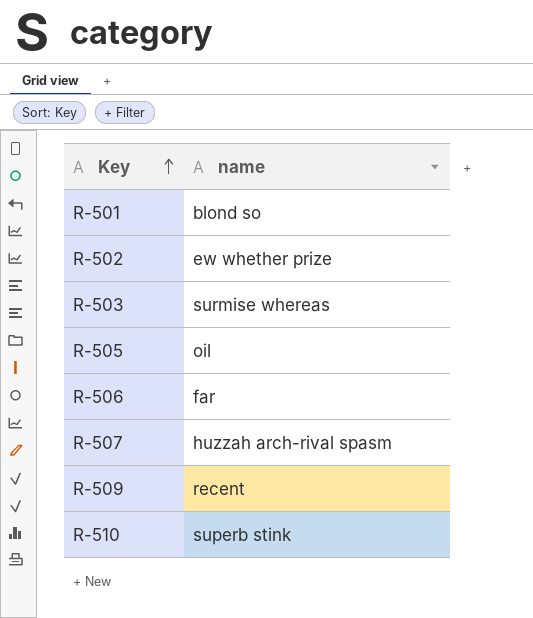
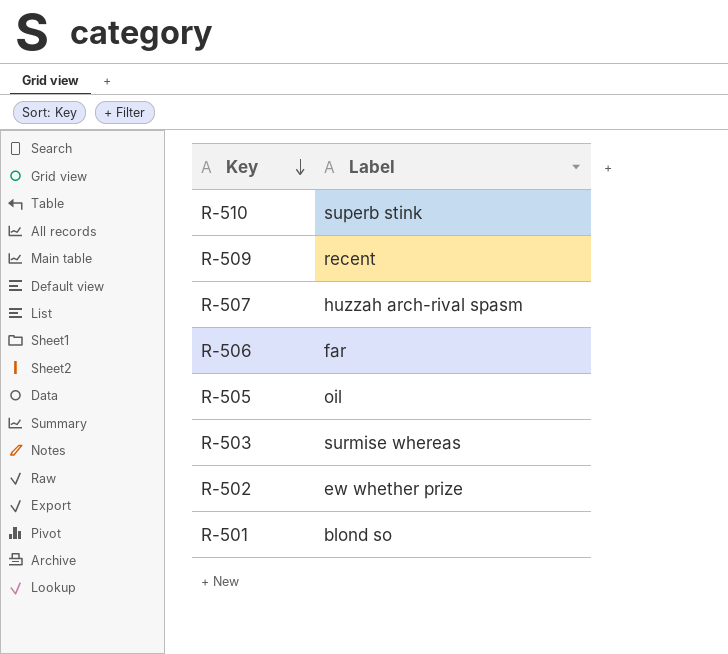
row order: Key ascending -> Key descending
column name: name -> Label

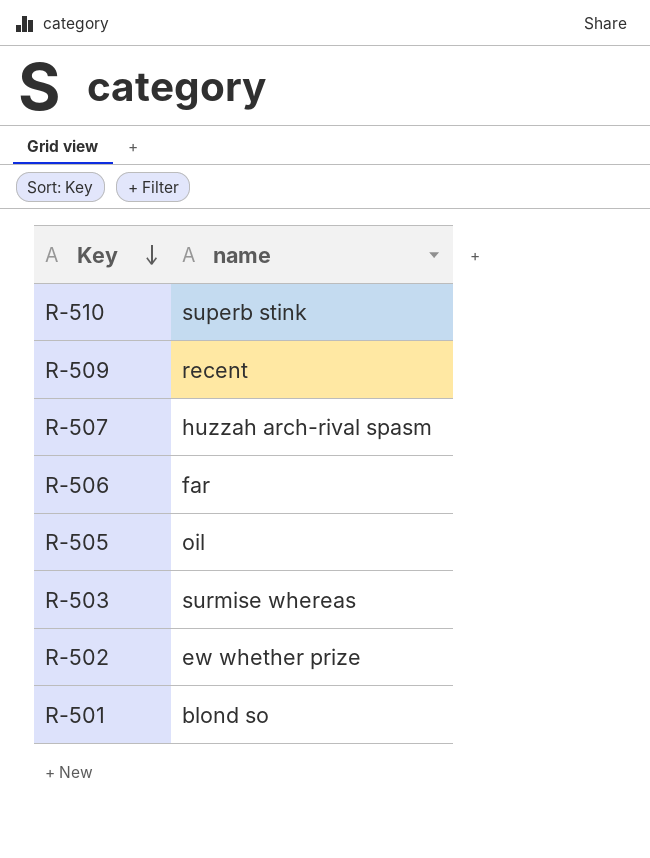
column name: Label -> name

